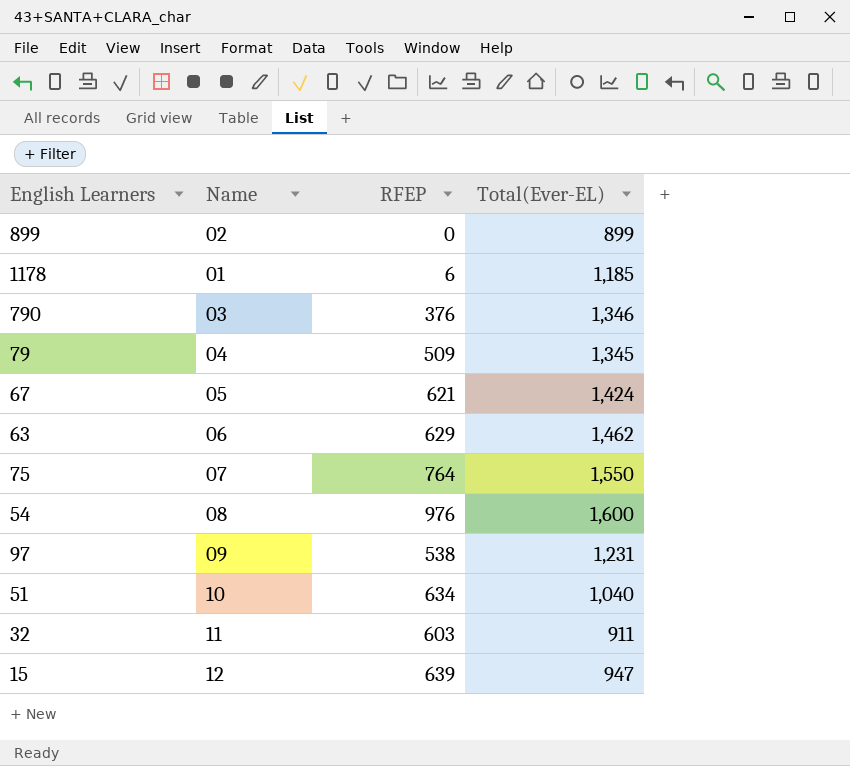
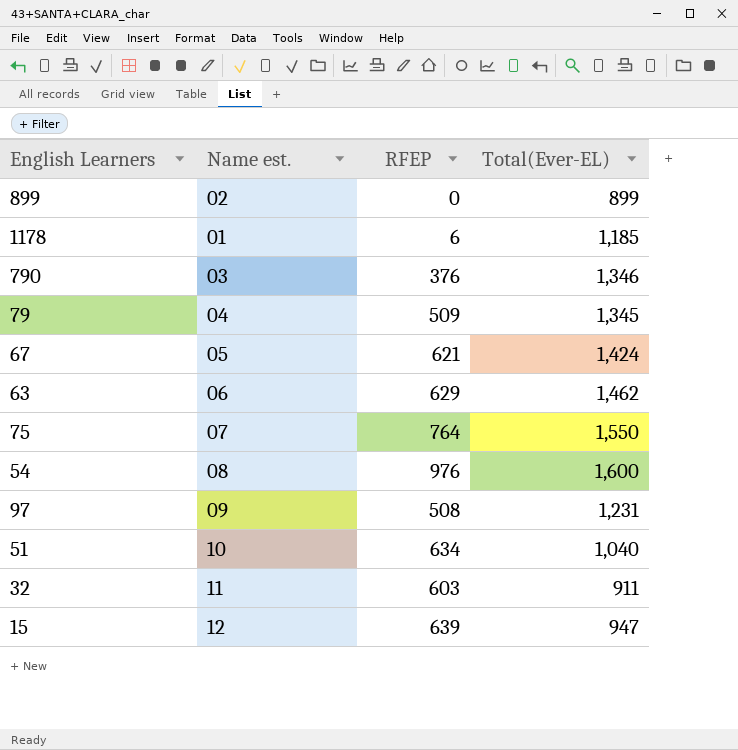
column name: Name -> Name est.
97 | RFEP: 538 -> 508

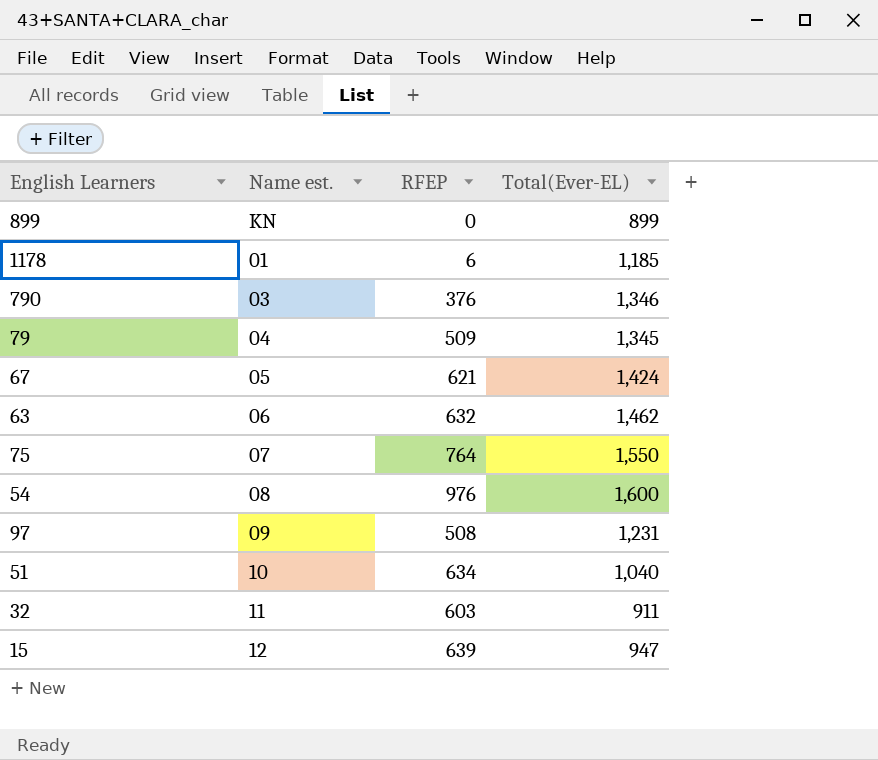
899 | Name est.: 02 -> KN
63 | RFEP: 629 -> 632

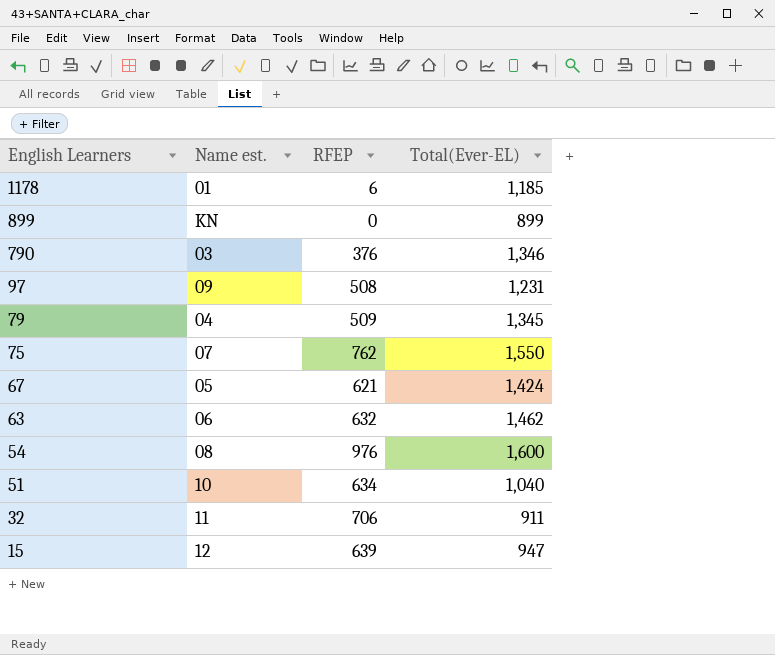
row order: none -> English Learners descending
75 | RFEP: 764 -> 762
32 | RFEP: 603 -> 706

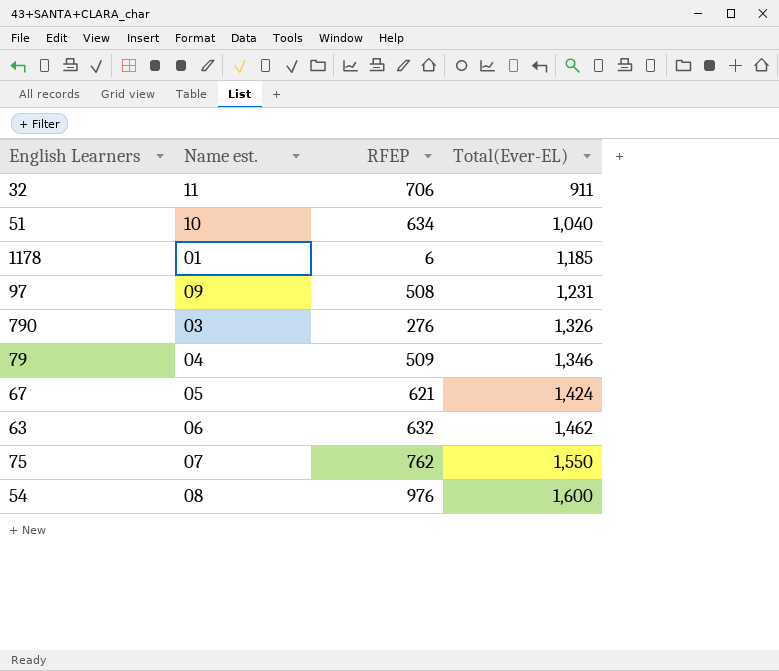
row order: English Learners descending -> Total(Ever-EL) ascending
row 899: KN | 0 | 899 -> none
row 15: 12 | 639 | 947 -> none
790 | RFEP: 376 -> 276
790 | Total(Ever-EL): 1,346 -> 1,326
79 | Total(Ever-EL): 1,345 -> 1,346

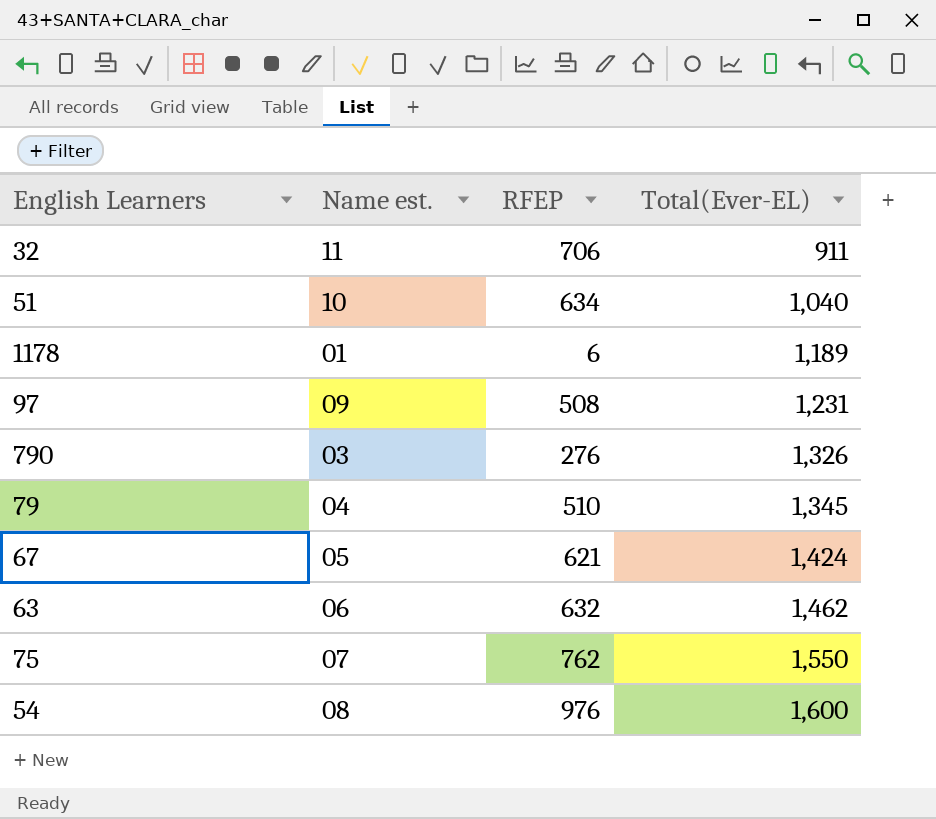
1178 | Total(Ever-EL): 1,185 -> 1,189
79 | RFEP: 509 -> 510
79 | Total(Ever-EL): 1,346 -> 1,345

